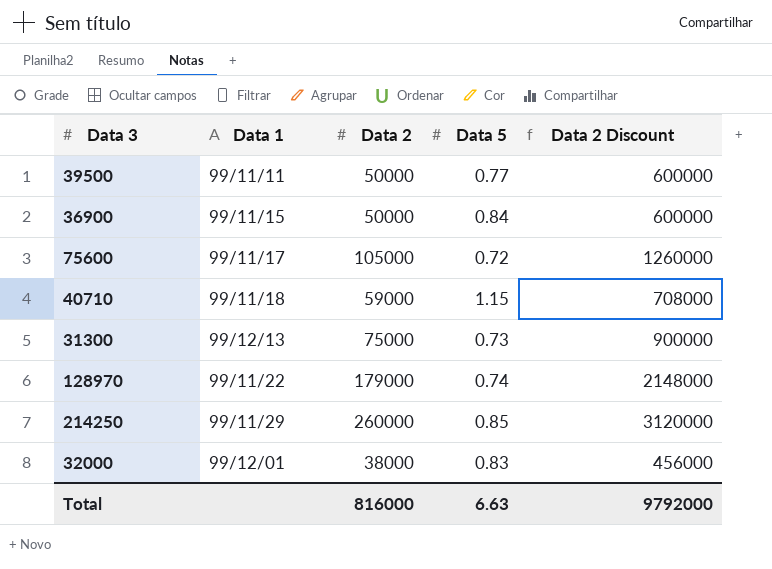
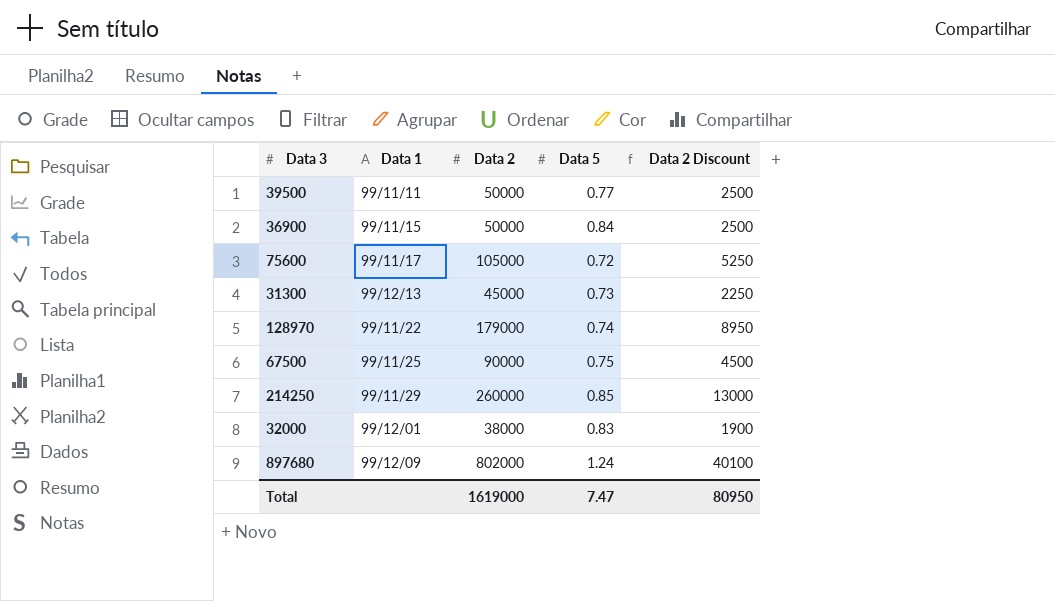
column Data 2 Discount | formula: [Data 2] * 12 -> [Data 2] * 0.05
row 40710: 99/11/18 | 59000 | 1.15 | 708000 -> none
31300 | Data 2: 75000 -> 45000
row 67500: none -> 99/11/25 | 90000 | 0.75 | 4500
row 897680: none -> 99/12/09 | 802000 | 1.24 | 40100
Total | Data 2: 816000 -> 1619000
Total | Data 5: 6.63 -> 7.47
Total | Data 2 Discount: 9792000 -> 80950

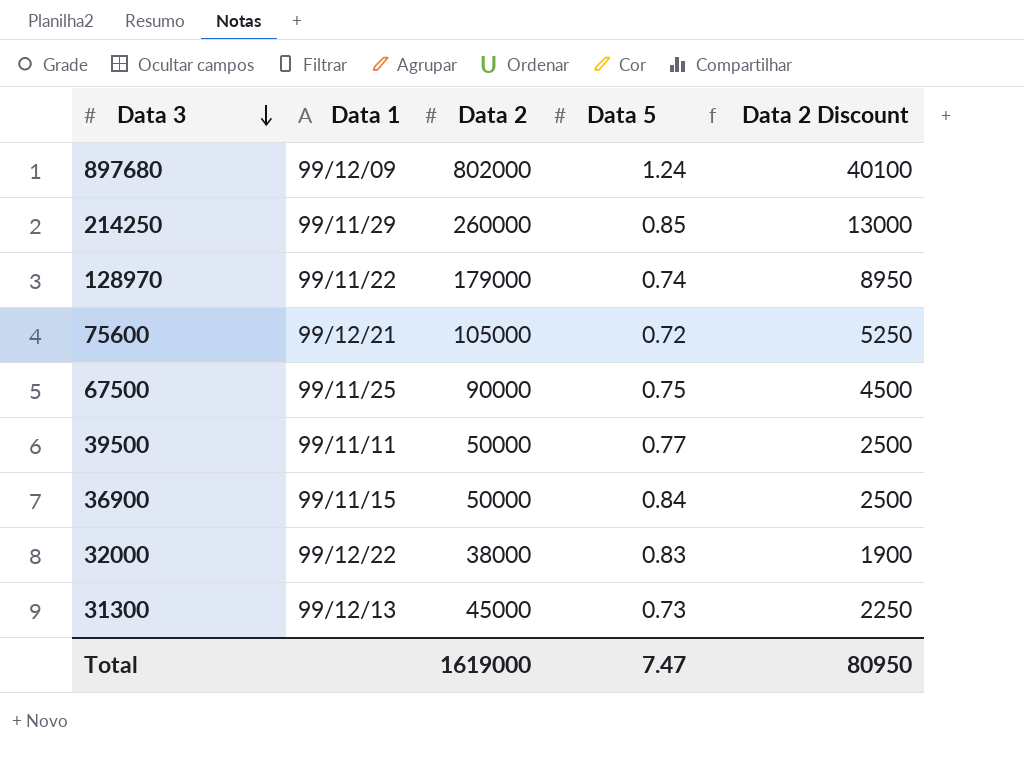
row order: none -> Data 3 descending
75600 | Data 1: 99/11/17 -> 99/12/21
32000 | Data 1: 99/12/01 -> 99/12/22

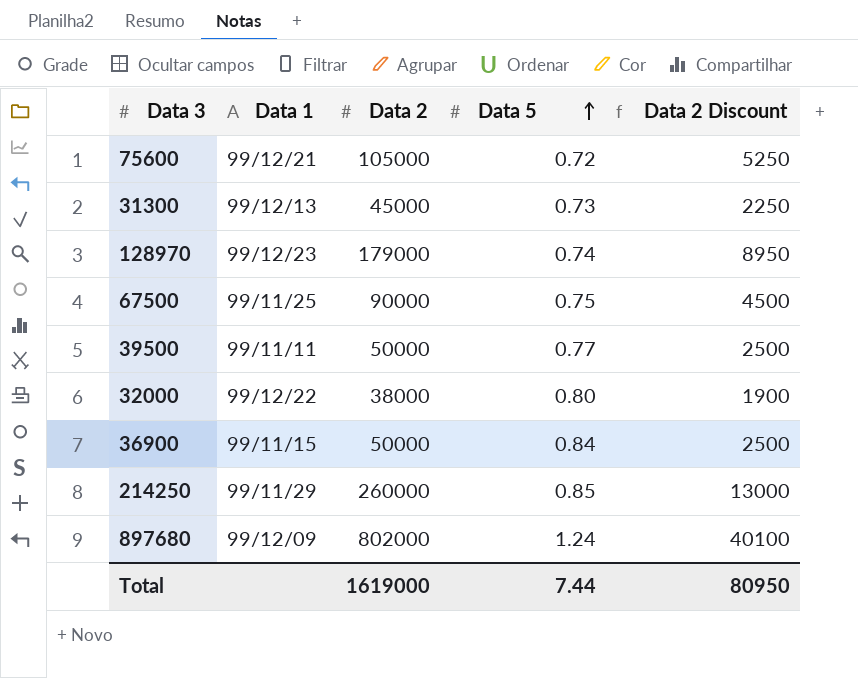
row order: Data 3 descending -> Data 5 ascending
128970 | Data 1: 99/11/22 -> 99/12/23
32000 | Data 5: 0.83 -> 0.80
Total | Data 5: 7.47 -> 7.44

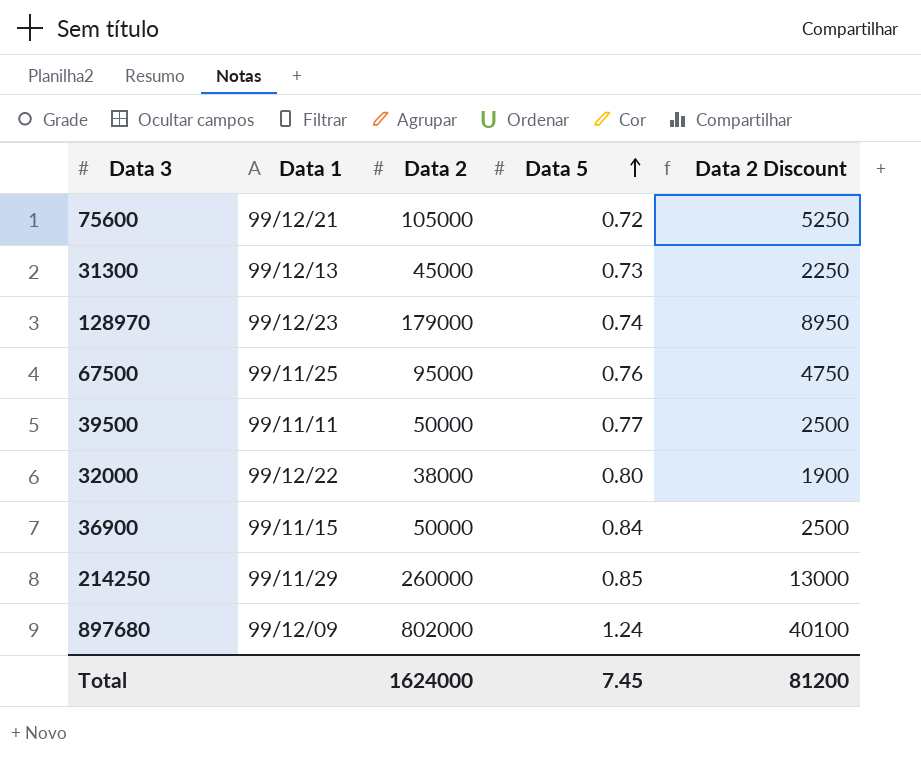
67500 | Data 2: 90000 -> 95000
67500 | Data 5: 0.75 -> 0.76
67500 | Data 2 Discount: 4500 -> 4750
Total | Data 2: 1619000 -> 1624000
Total | Data 5: 7.44 -> 7.45
Total | Data 2 Discount: 80950 -> 81200

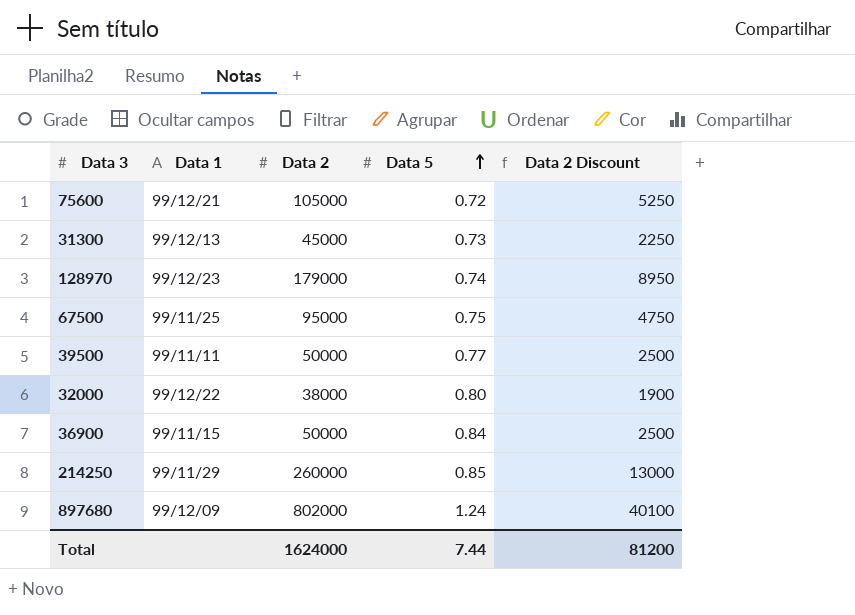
67500 | Data 5: 0.76 -> 0.75
Total | Data 5: 7.45 -> 7.44

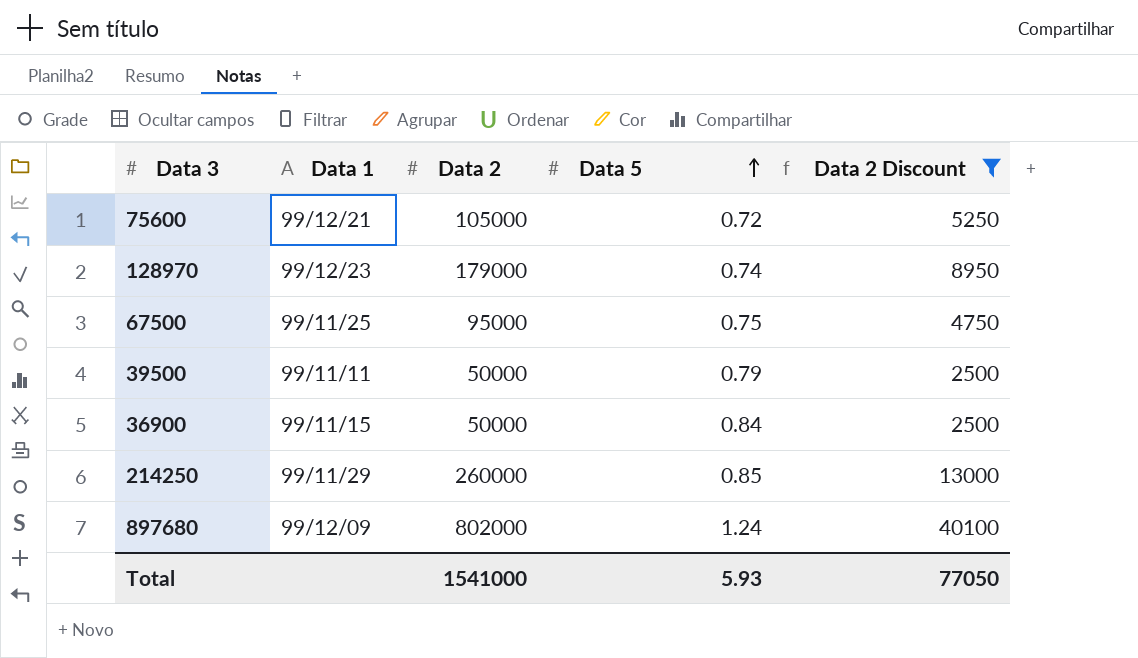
filter: none -> Data 2 Discount >= 2500
39500 | Data 5: 0.77 -> 0.79
Total | Data 2: 1624000 -> 1541000
Total | Data 5: 7.44 -> 5.93
Total | Data 2 Discount: 81200 -> 77050

